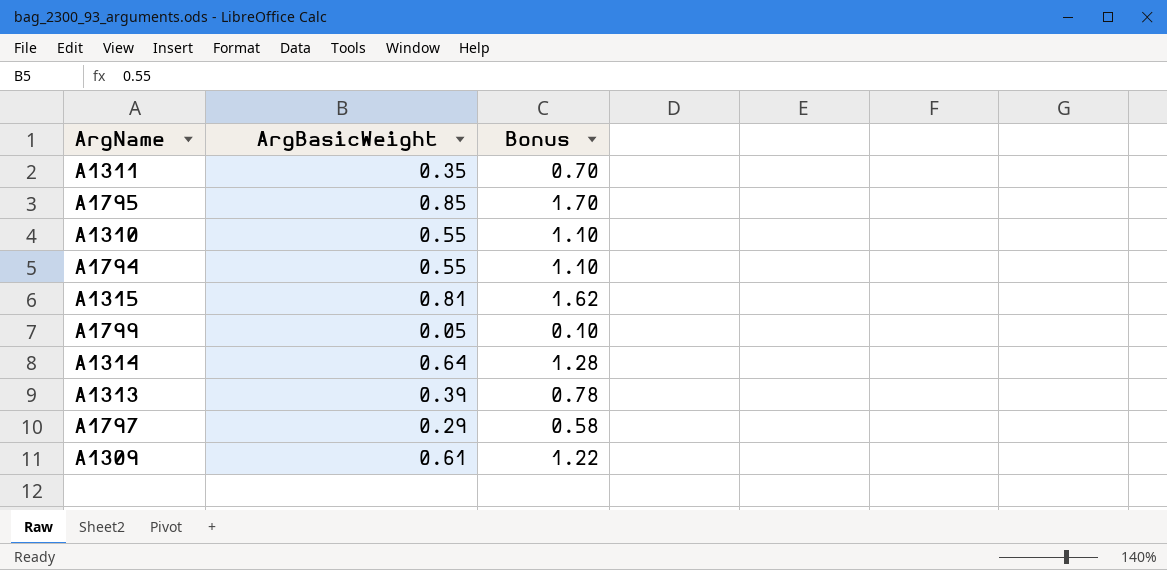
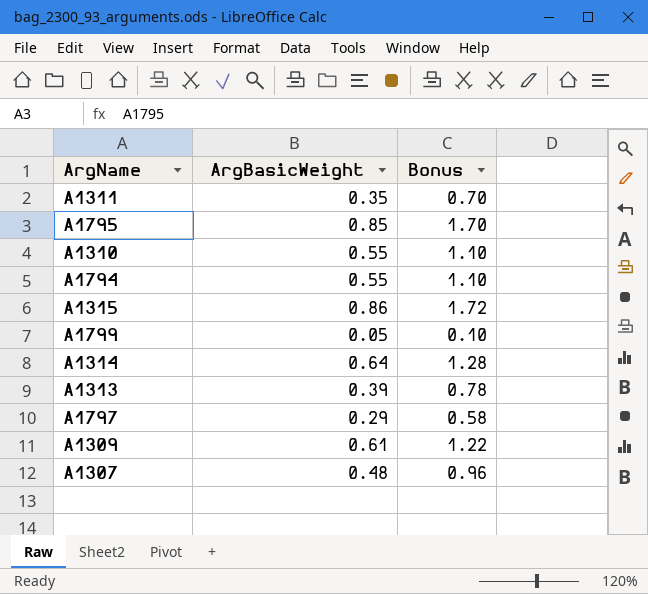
A1315 | ArgBasicWeight: 0.81 -> 0.86
A1315 | Bonus: 1.62 -> 1.72
row A1307: none -> 0.48 | 0.96

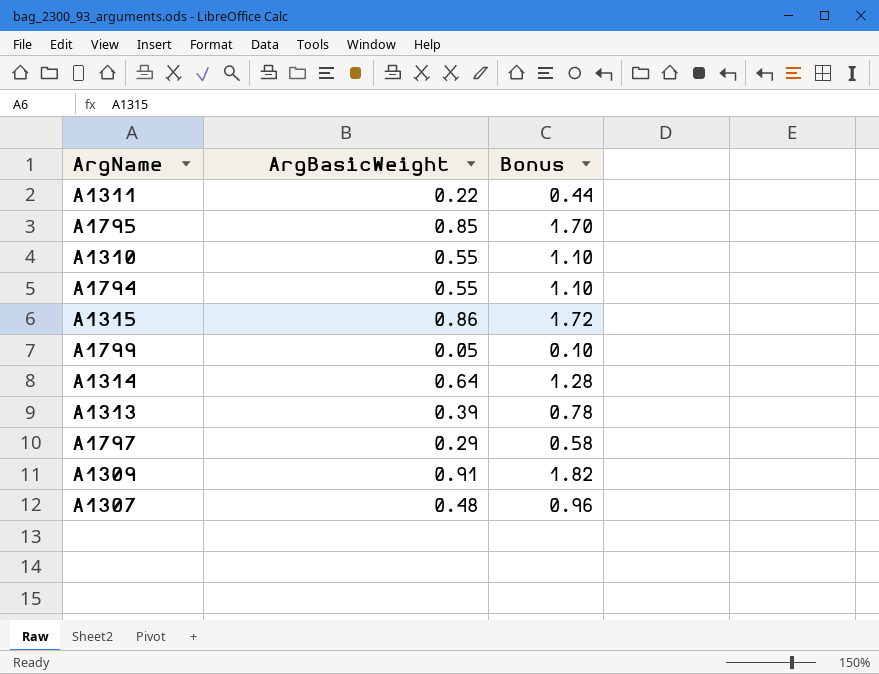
A1311 | ArgBasicWeight: 0.35 -> 0.22
A1311 | Bonus: 0.70 -> 0.44
A1309 | ArgBasicWeight: 0.61 -> 0.91
A1309 | Bonus: 1.22 -> 1.82

